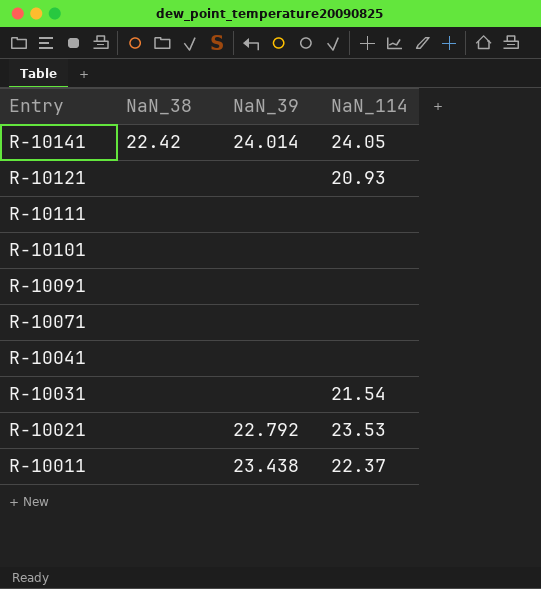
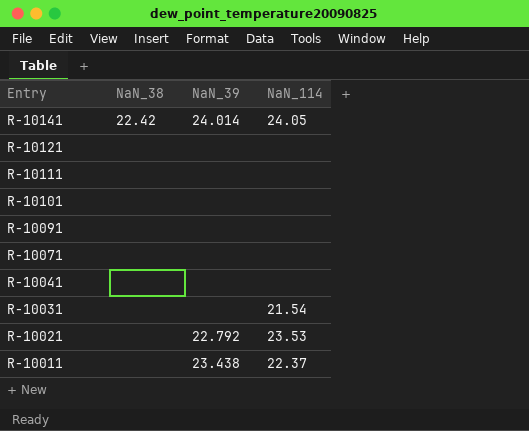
R-10121 | NaN_114: 20.93 -> none

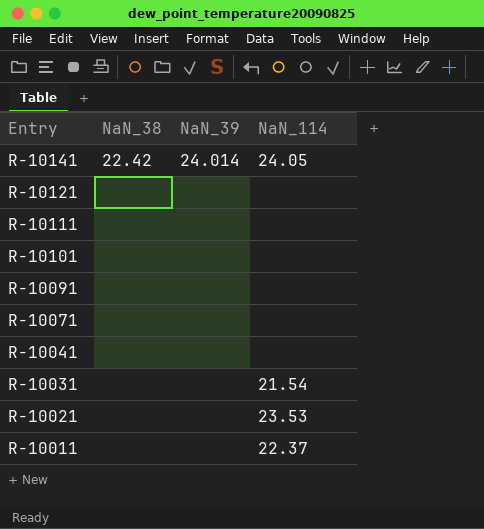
R-10021 | NaN_39: 22.792 -> none
R-10011 | NaN_39: 23.438 -> none

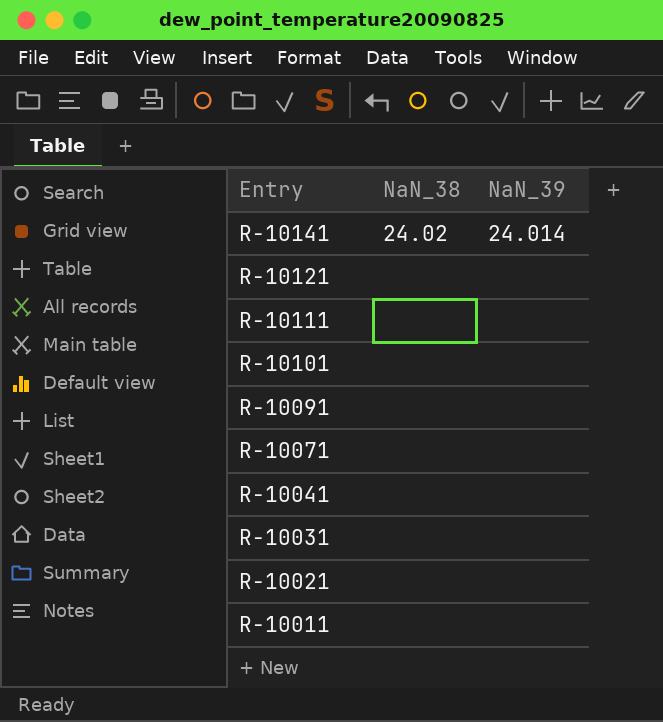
column NaN_114 | position: 4 -> none
R-10141 | NaN_38: 22.42 -> 24.02

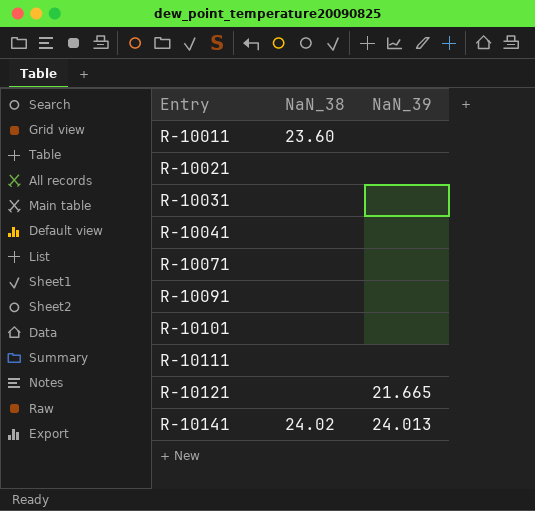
row order: Entry descending -> Entry ascending
R-10011 | NaN_38: none -> 23.60
R-10121 | NaN_39: none -> 21.665
R-10141 | NaN_39: 24.014 -> 24.013

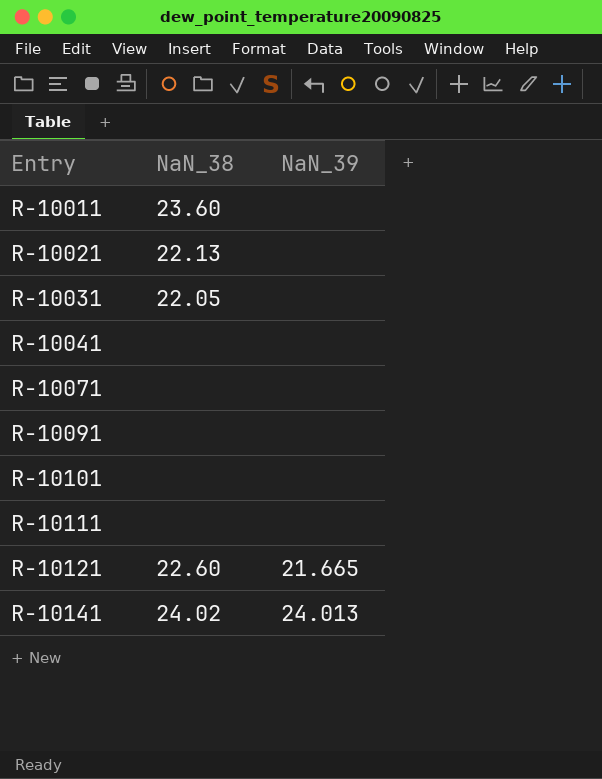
R-10021 | NaN_38: none -> 22.13
R-10031 | NaN_38: none -> 22.05
R-10121 | NaN_38: none -> 22.60

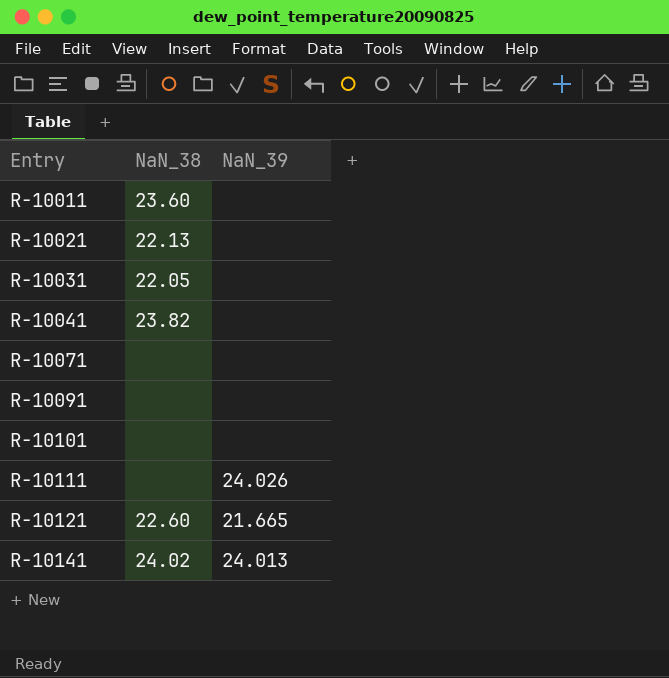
R-10041 | NaN_38: none -> 23.82
R-10111 | NaN_39: none -> 24.026

